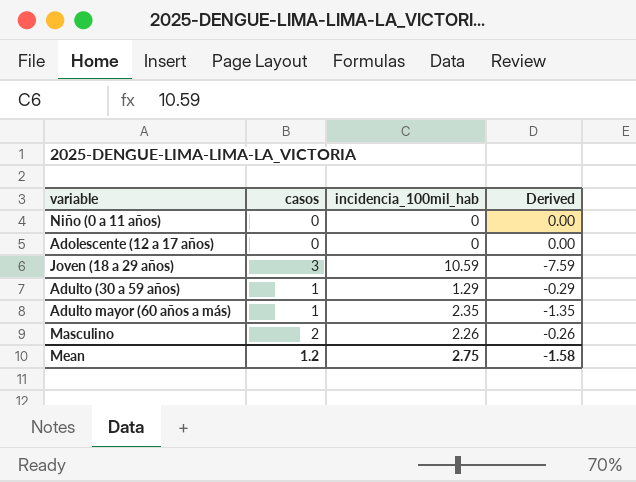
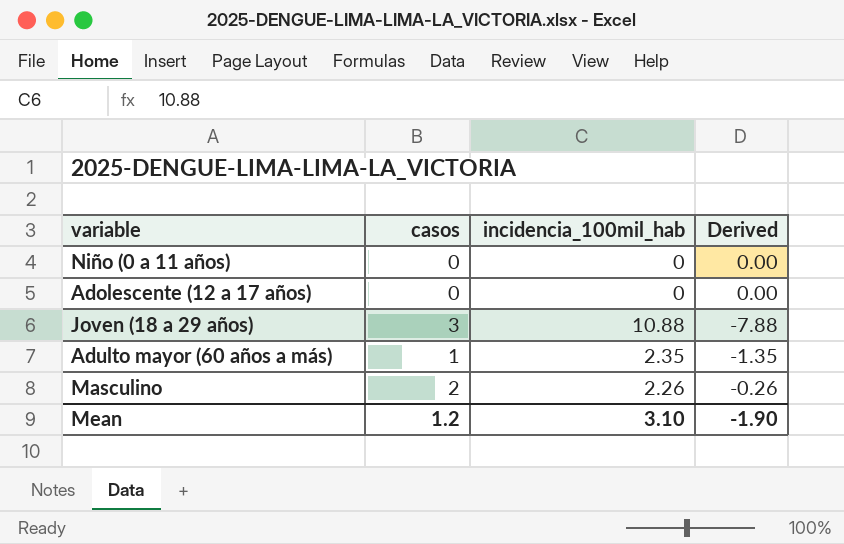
row Adulto (30 a 59 años): 1 | 1.29 | -0.29 -> none
Joven (18 a 29 años) | incidencia_100mil_hab: 10.59 -> 10.88
Joven (18 a 29 años) | Derived: -7.59 -> -7.88
Mean | incidencia_100mil_hab: 2.75 -> 3.10
Mean | Derived: -1.58 -> -1.90

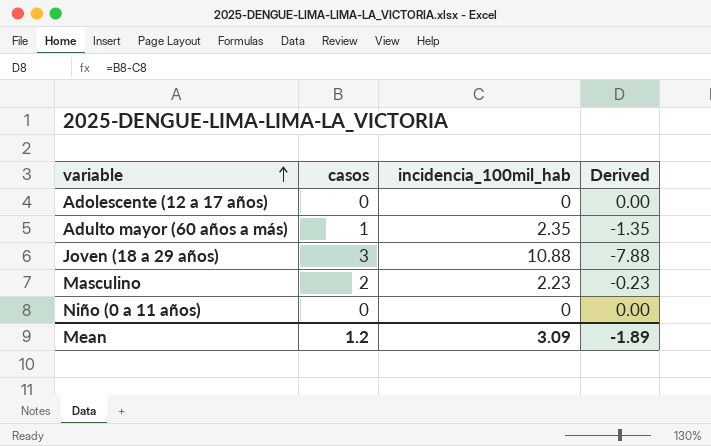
row order: none -> variable ascending
Masculino | incidencia_100mil_hab: 2.26 -> 2.23
Masculino | Derived: -0.26 -> -0.23
Mean | incidencia_100mil_hab: 3.10 -> 3.09
Mean | Derived: -1.90 -> -1.89

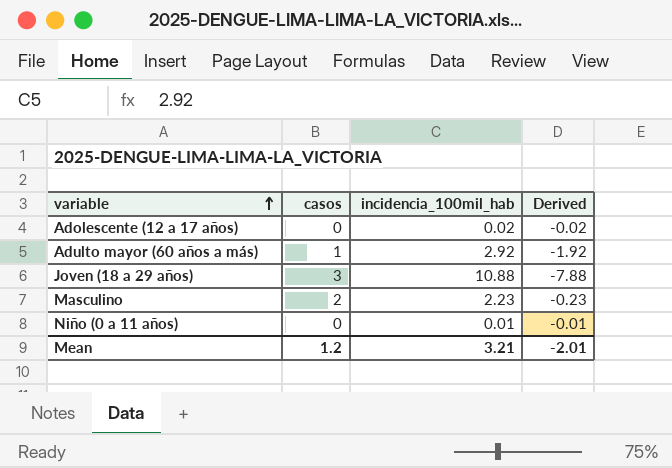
Adolescente (12 a 17 años) | incidencia_100mil_hab: 0 -> 0.02
Adolescente (12 a 17 años) | Derived: 0.00 -> -0.02
Adulto mayor (60 años a más) | incidencia_100mil_hab: 2.35 -> 2.92
Adulto mayor (60 años a más) | Derived: -1.35 -> -1.92
Niño (0 a 11 años) | incidencia_100mil_hab: 0 -> 0.01
Niño (0 a 11 años) | Derived: 0.00 -> -0.01
Mean | incidencia_100mil_hab: 3.09 -> 3.21
Mean | Derived: -1.89 -> -2.01

